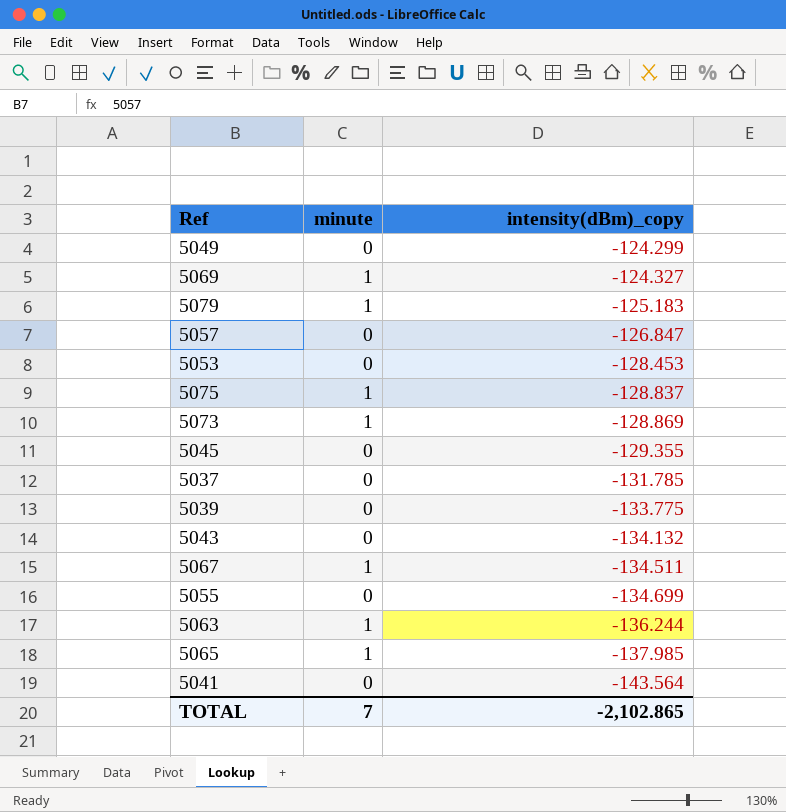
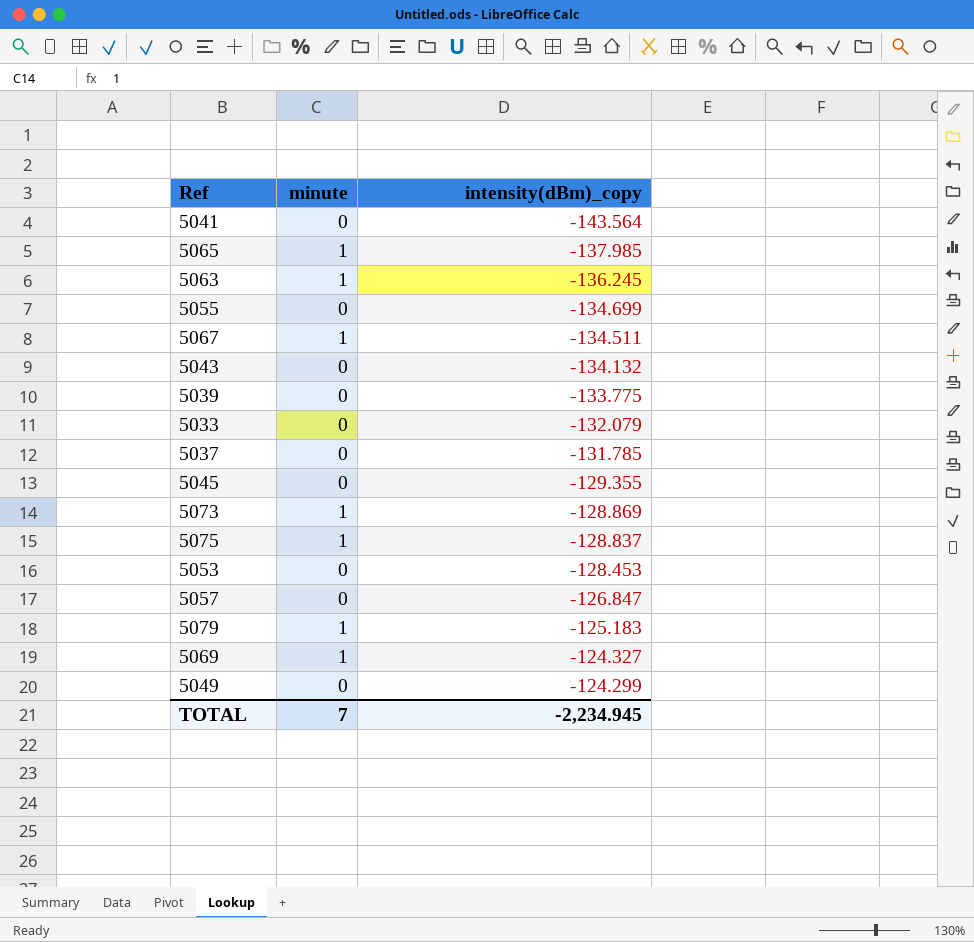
row order: intensity(dBm)_copy descending -> intensity(dBm)_copy ascending
5063 | intensity(dBm)_copy: -136.244 -> -136.245
row 5033: none -> 0 | -132.079
TOTAL | intensity(dBm)_copy: -2,102.865 -> -2,234.945

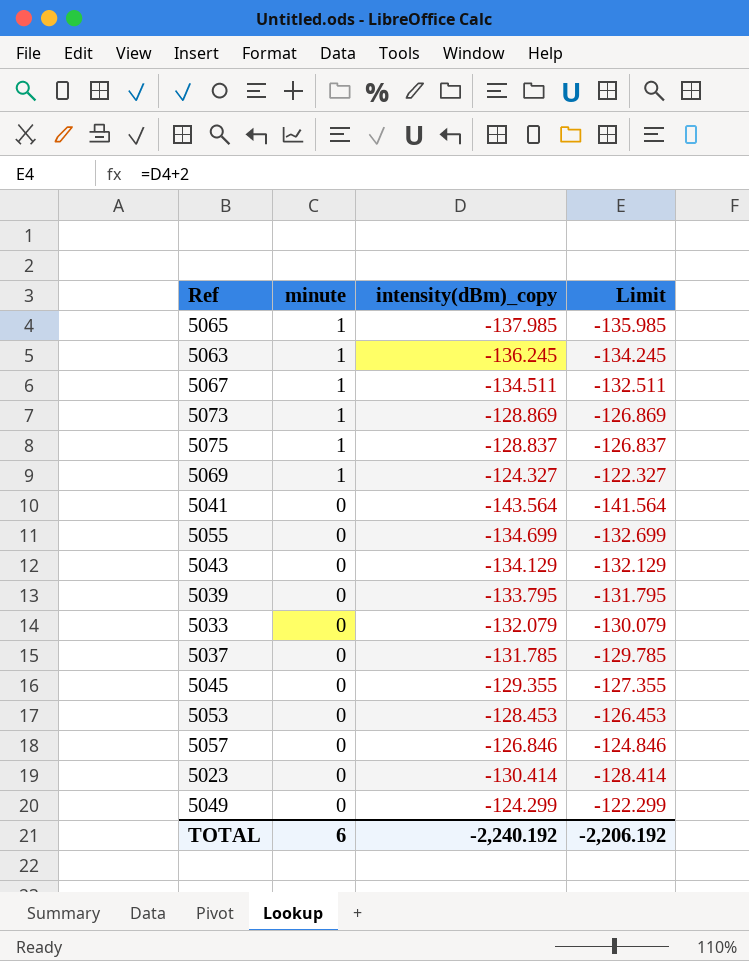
row order: intensity(dBm)_copy ascending -> minute descending
column Limit | formula: none -> [intensity(dBm)_copy] + 2
row 5079: 1 | -125.183 -> none
5043 | intensity(dBm)_copy: -134.132 -> -134.129
5039 | intensity(dBm)_copy: -133.775 -> -133.795
5057 | intensity(dBm)_copy: -126.847 -> -126.846
row 5023: none -> 0 | -130.414 | -128.414
TOTAL | minute: 7 -> 6
TOTAL | intensity(dBm)_copy: -2,234.945 -> -2,240.192

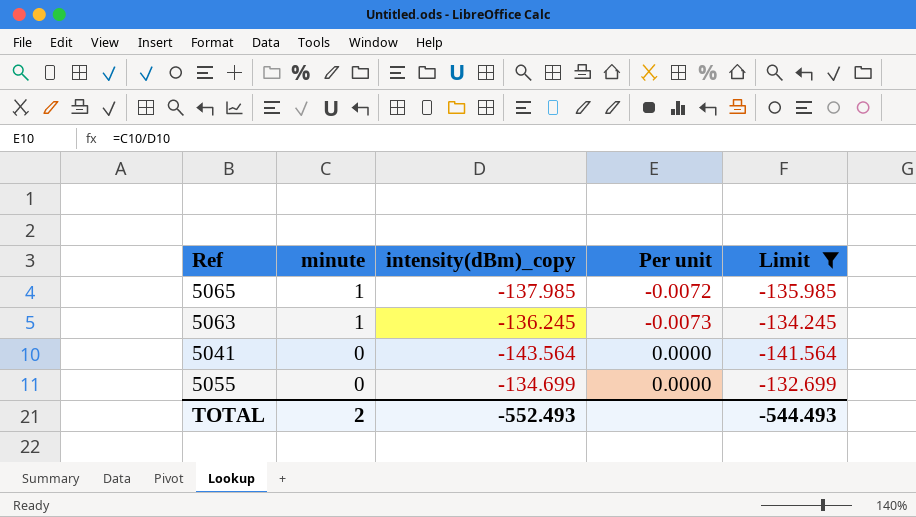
filter: none -> Limit <= -132.699
column Per unit | formula: none -> [minute] / [intensity(dBm)_copy]
TOTAL | minute: 6 -> 2
TOTAL | intensity(dBm)_copy: -2,240.192 -> -552.493
TOTAL | Limit: -2,206.192 -> -544.493

